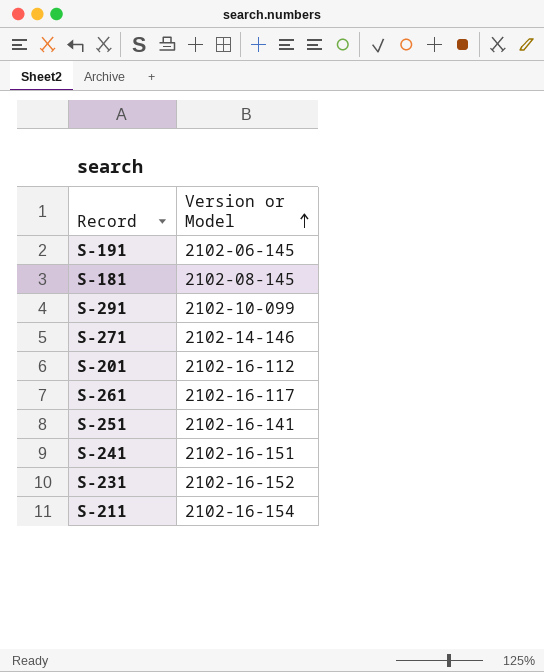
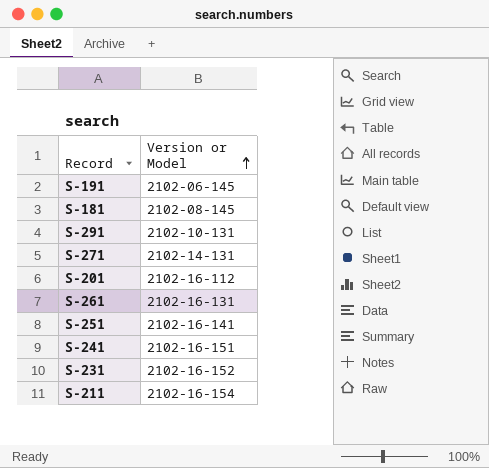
S-291 | Version or Model: 2102-10-099 -> 2102-10-131
S-271 | Version or Model: 2102-14-146 -> 2102-14-131
S-261 | Version or Model: 2102-16-117 -> 2102-16-131

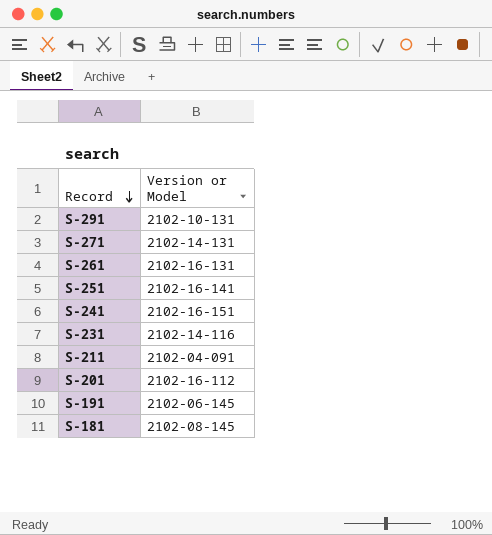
row order: Version or Model ascending -> Record descending
S-231 | Version or Model: 2102-16-152 -> 2102-14-116
S-211 | Version or Model: 2102-16-154 -> 2102-04-091

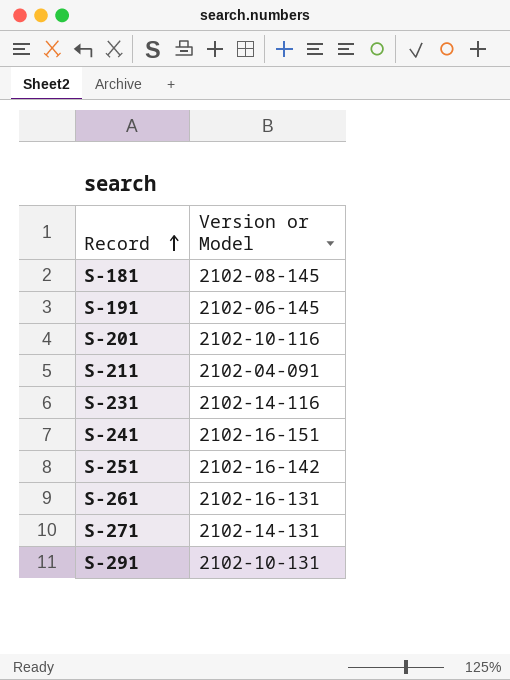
row order: Record descending -> Record ascending
S-201 | Version or Model: 2102-16-112 -> 2102-10-116
S-251 | Version or Model: 2102-16-141 -> 2102-16-142

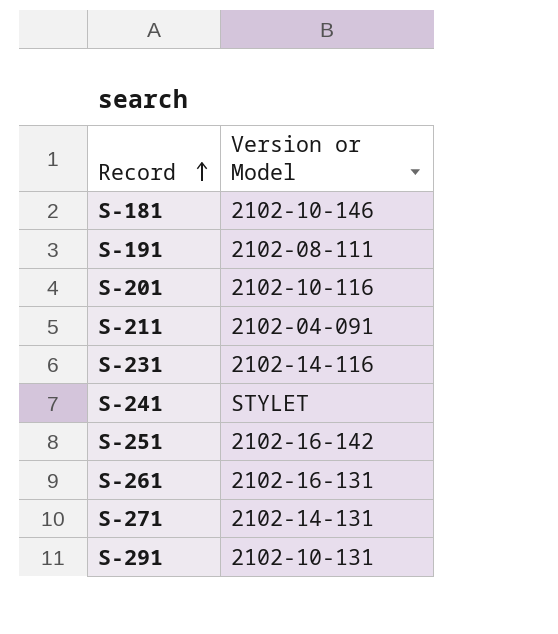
S-181 | Version or Model: 2102-08-145 -> 2102-10-146
S-191 | Version or Model: 2102-06-145 -> 2102-08-111
S-241 | Version or Model: 2102-16-151 -> STYLET

